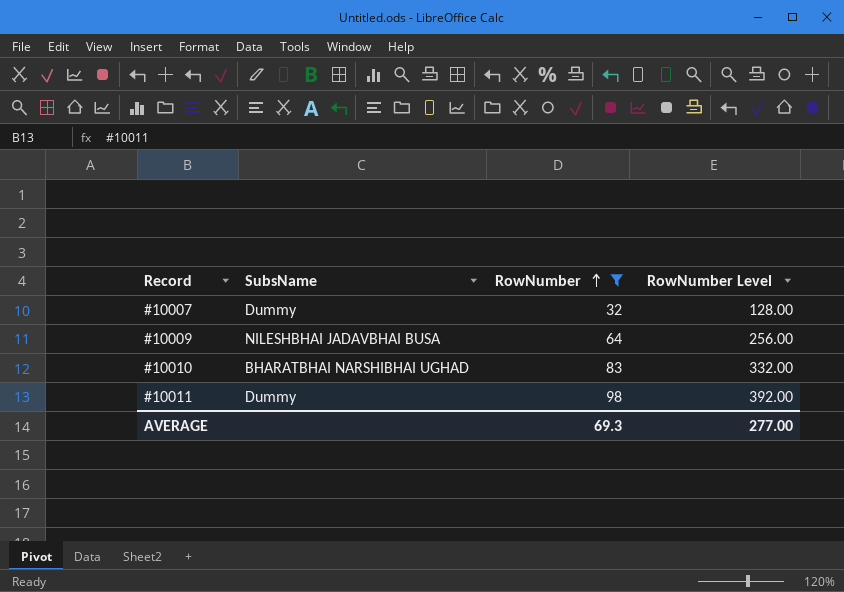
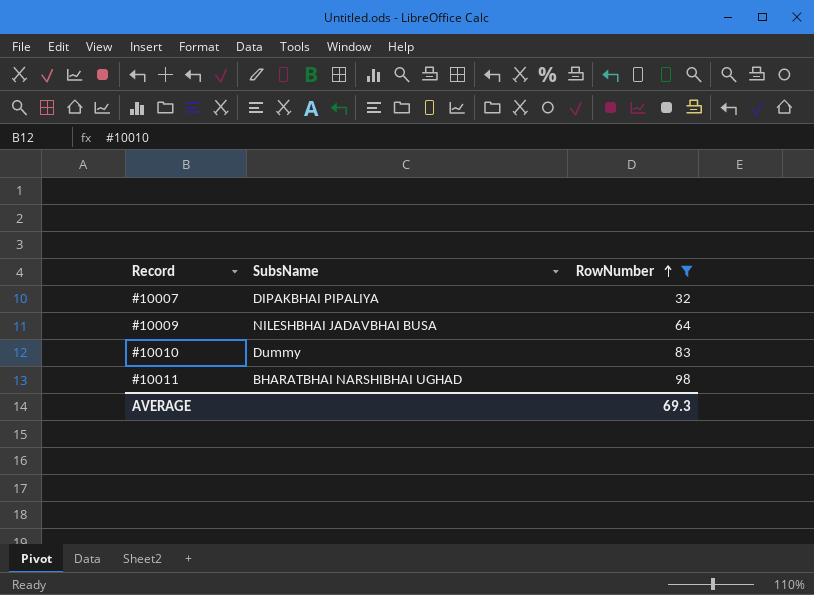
column RowNumber Level | formula: [RowNumber] * 4 -> none
#10007 | SubsName: Dummy -> DIPAKBHAI PIPALIYA
#10010 | SubsName: BHARATBHAI NARSHIBHAI UGHAD -> Dummy
#10011 | SubsName: Dummy -> BHARATBHAI NARSHIBHAI UGHAD

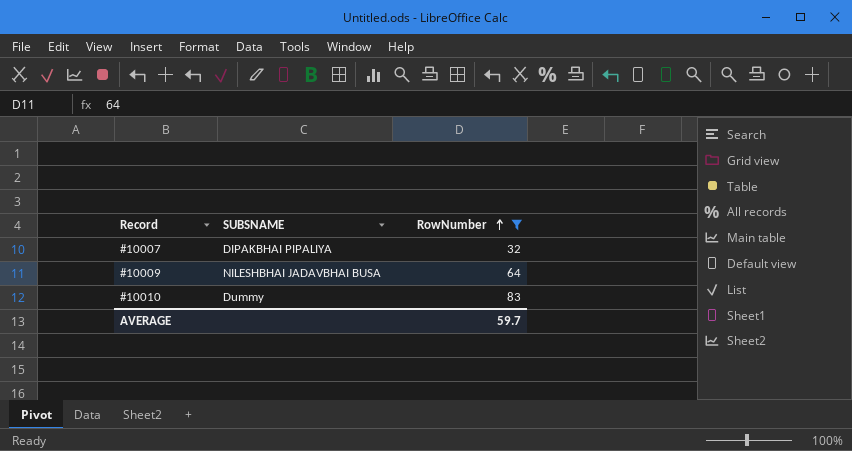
column name: SubsName -> SUBSNAME
row #10011: BHARATBHAI NARSHIBHAI UGHAD | 98 -> none
AVERAGE | RowNumber: 69.3 -> 59.7

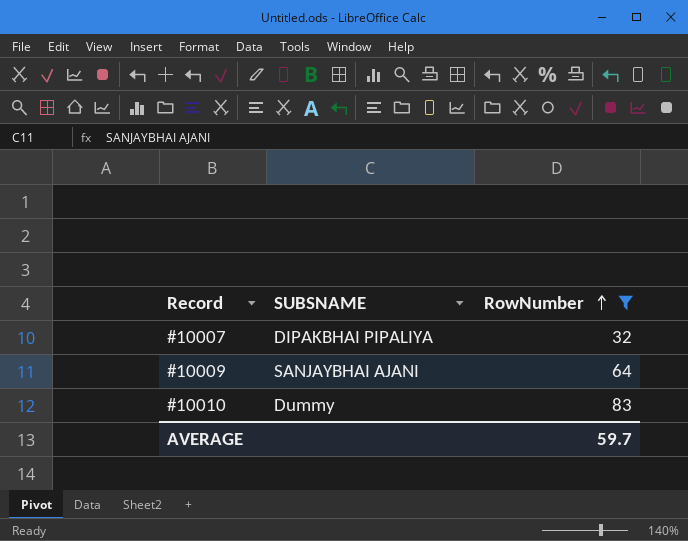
#10009 | SUBSNAME: NILESHBHAI JADAVBHAI BUSA -> SANJAYBHAI AJANI

